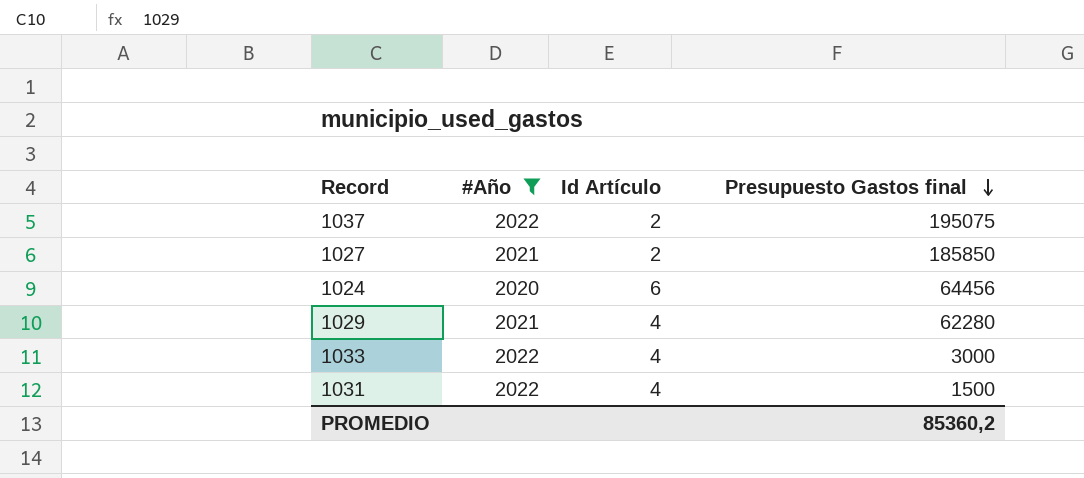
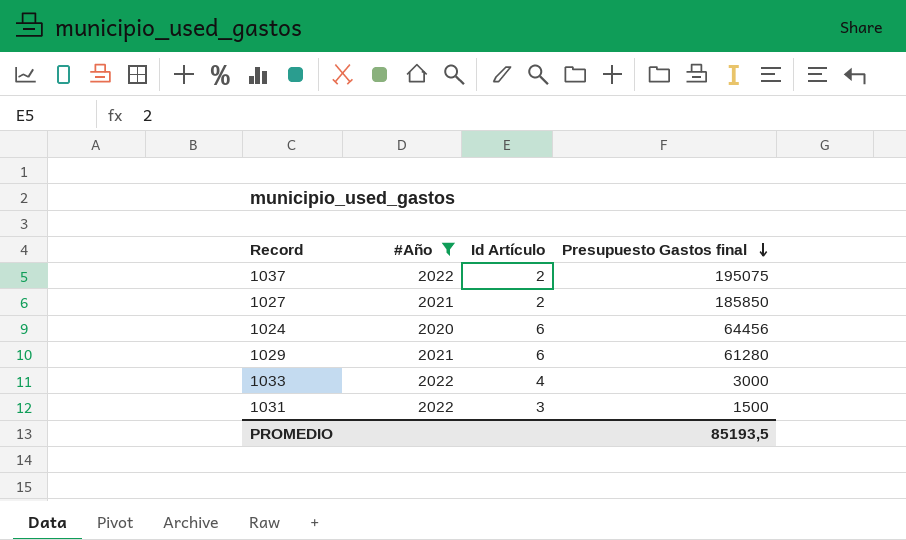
1029 | Id Artículo: 4 -> 6
1029 | Presupuesto Gastos final: 62280 -> 61280
1031 | Id Artículo: 4 -> 3
PROMEDIO | Presupuesto Gastos final: 85360,2 -> 85193,5

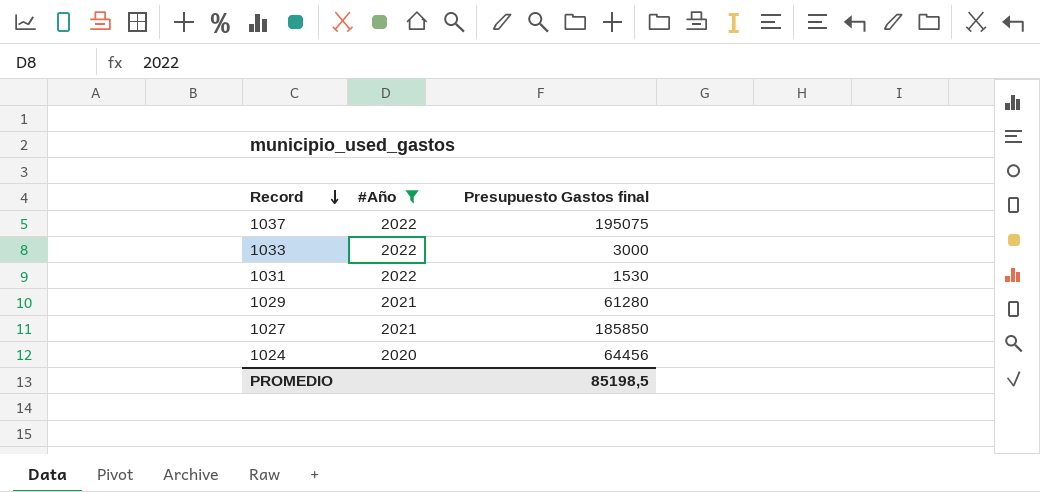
row order: Presupuesto Gastos final descending -> Record descending
column Id Artículo | position: 3 -> none
1031 | Presupuesto Gastos final: 1500 -> 1530
PROMEDIO | Presupuesto Gastos final: 85193,5 -> 85198,5

